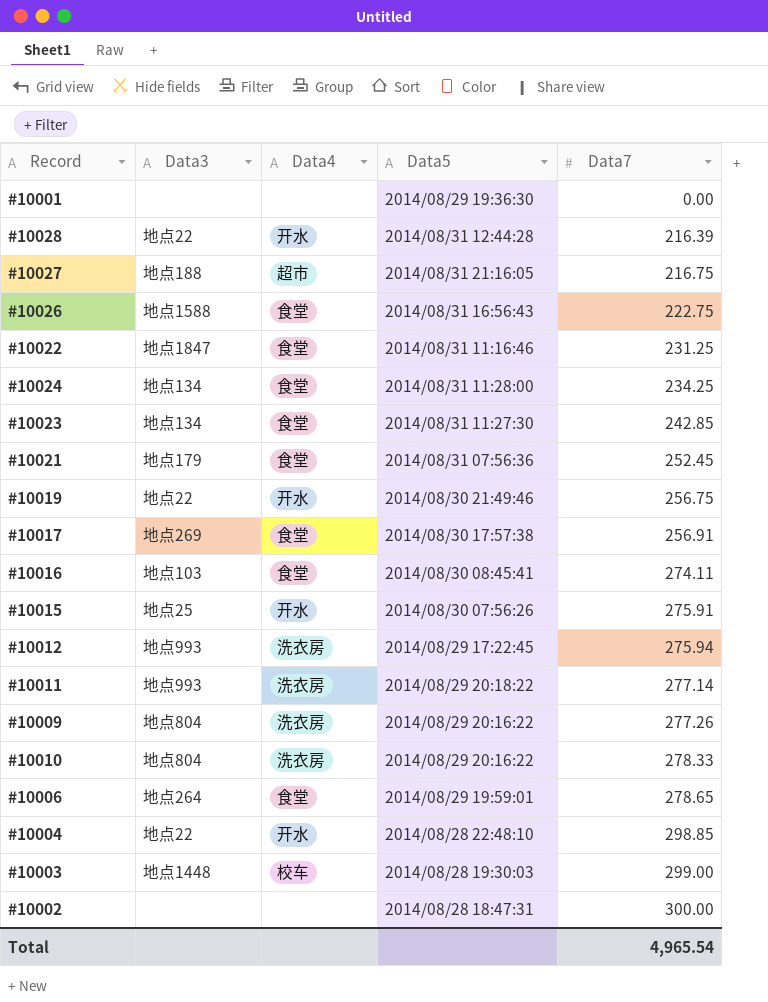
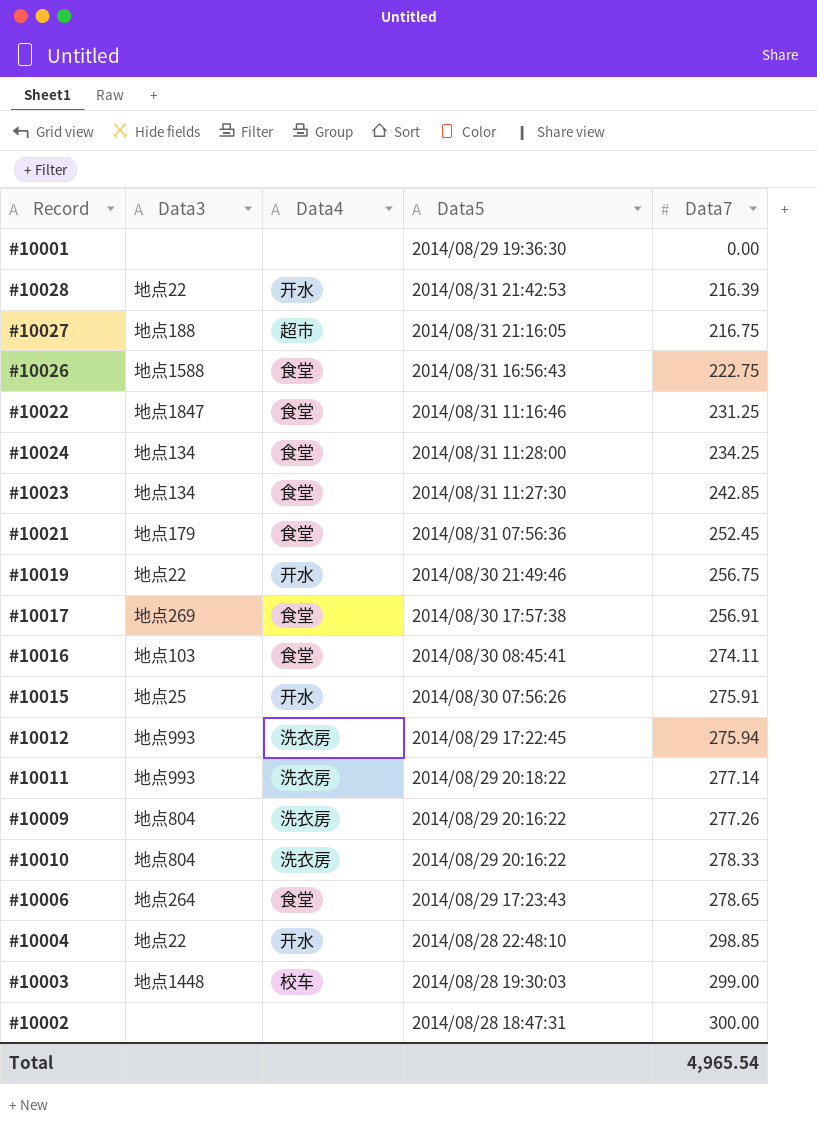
#10028 | Data5: 2014/08/31 12:44:28 -> 2014/08/31 21:42:53
#10006 | Data5: 2014/08/29 19:59:01 -> 2014/08/29 17:23:43

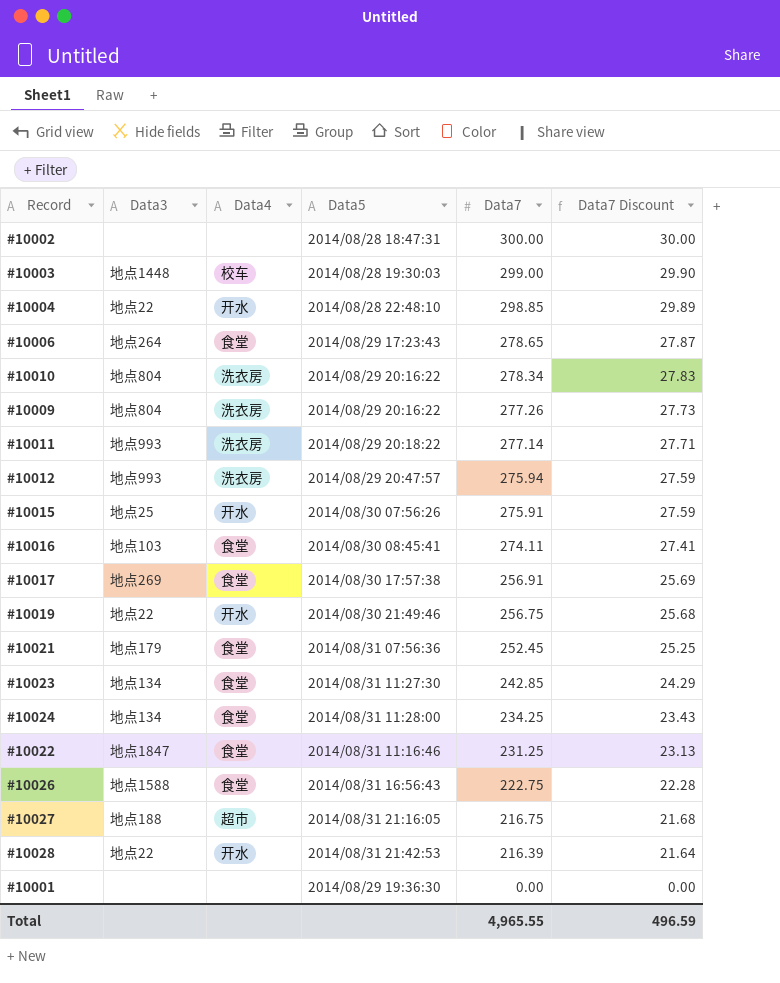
row order: Data7 ascending -> Data7 descending
column Data7 Discount | formula: none -> [Data7] * 0.1
#10010 | Data7: 278.33 -> 278.34
#10012 | Data5: 2014/08/29 17:22:45 -> 2014/08/29 20:47:57
Total | Data7: 4,965.54 -> 4,965.55

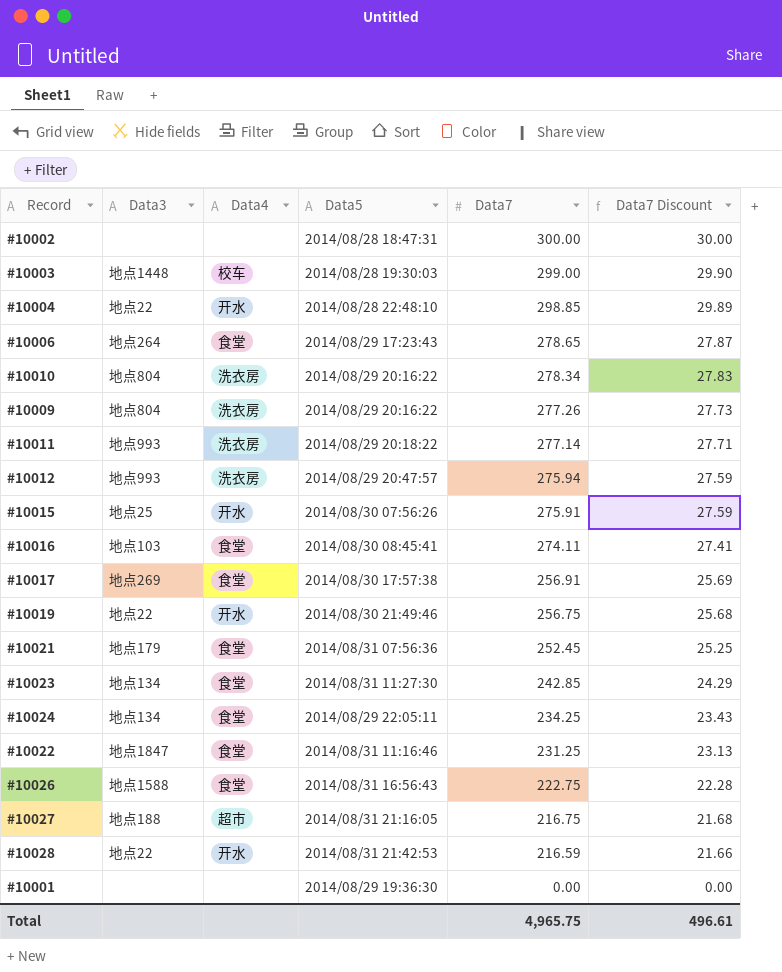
#10024 | Data5: 2014/08/31 11:28:00 -> 2014/08/29 22:05:11
#10028 | Data7: 216.39 -> 216.59
#10028 | Data7 Discount: 21.64 -> 21.66
Total | Data7: 4,965.55 -> 4,965.75
Total | Data7 Discount: 496.59 -> 496.61

